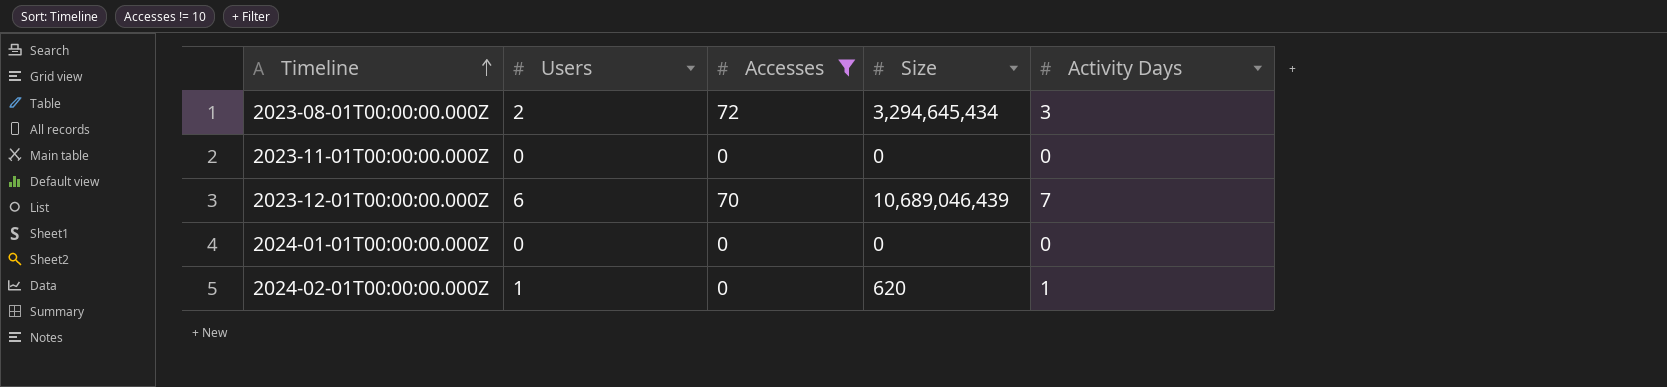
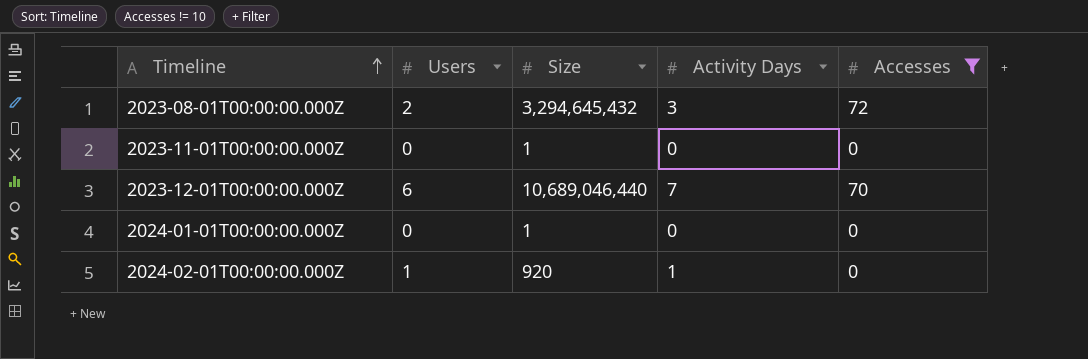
column Accesses | position: 3 -> 5
2023-08-01T00:00:00.000Z | Size: 3,294,645,434 -> 3,294,645,432
2023-11-01T00:00:00.000Z | Size: 0 -> 1
2023-12-01T00:00:00.000Z | Size: 10,689,046,439 -> 10,689,046,440
2024-01-01T00:00:00.000Z | Size: 0 -> 1
2024-02-01T00:00:00.000Z | Size: 620 -> 920

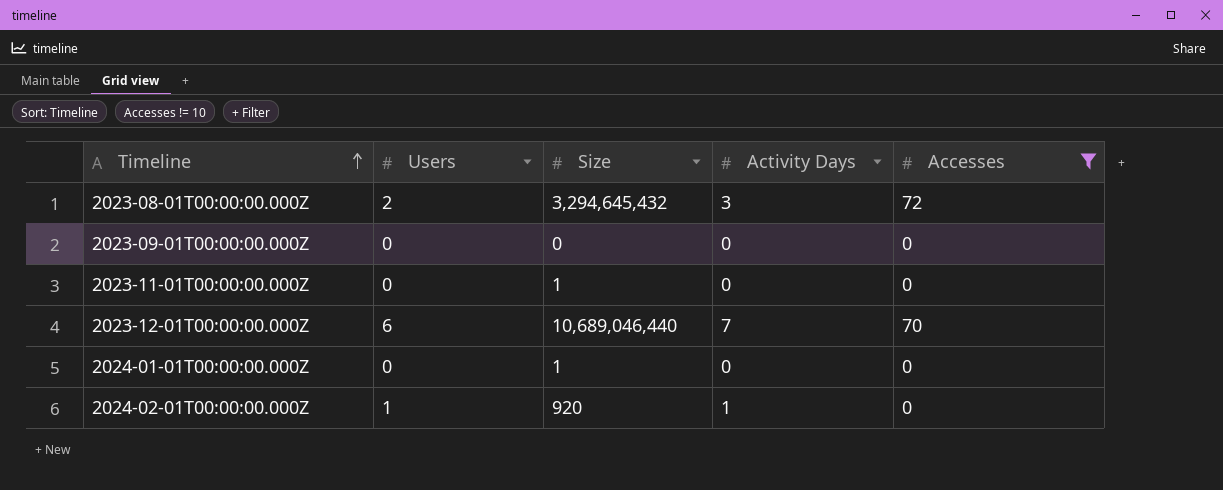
row 2023-09-01T00:00:00.000Z: none -> 0 | 0 | 0 | 0

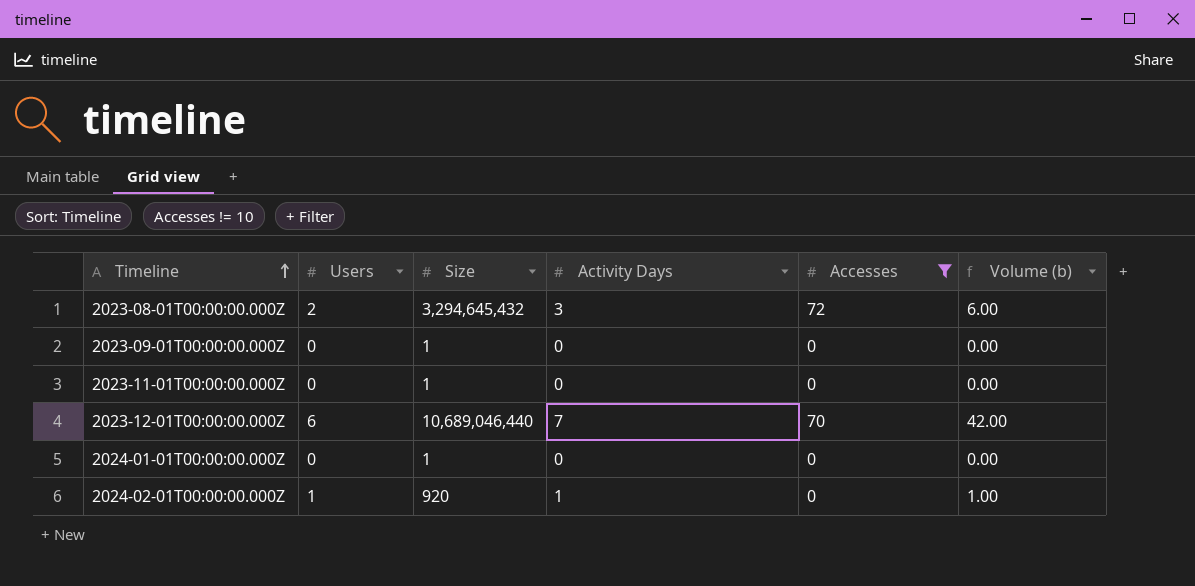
column Volume (b) | formula: none -> [Users] * [Activity Days]
2023-09-01T00:00:00.000Z | Size: 0 -> 1

